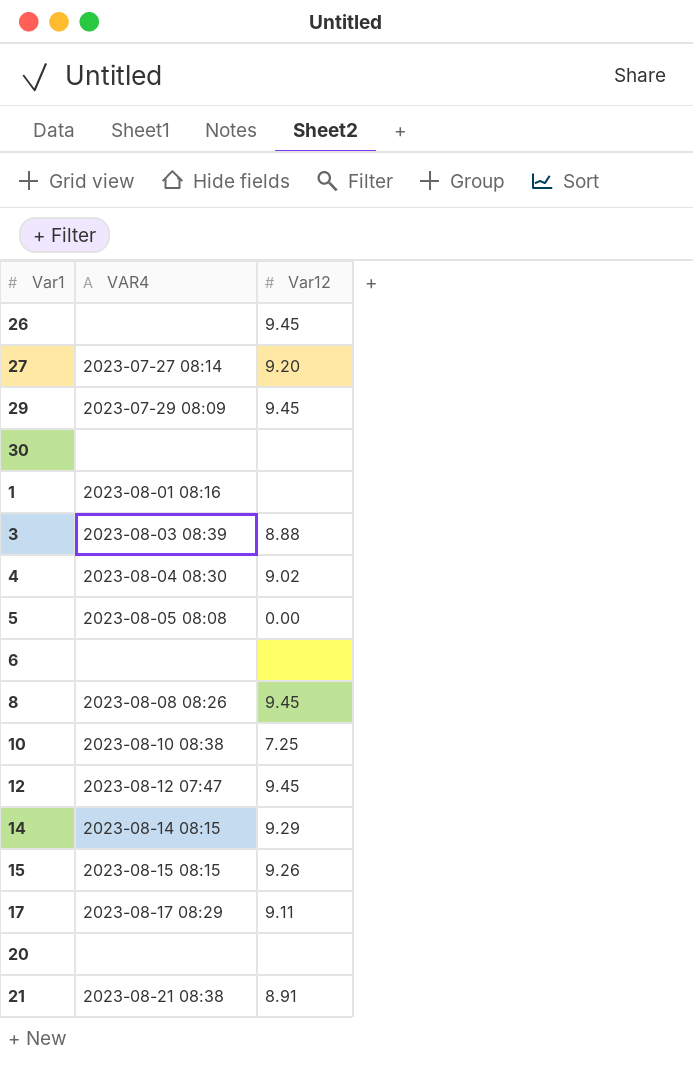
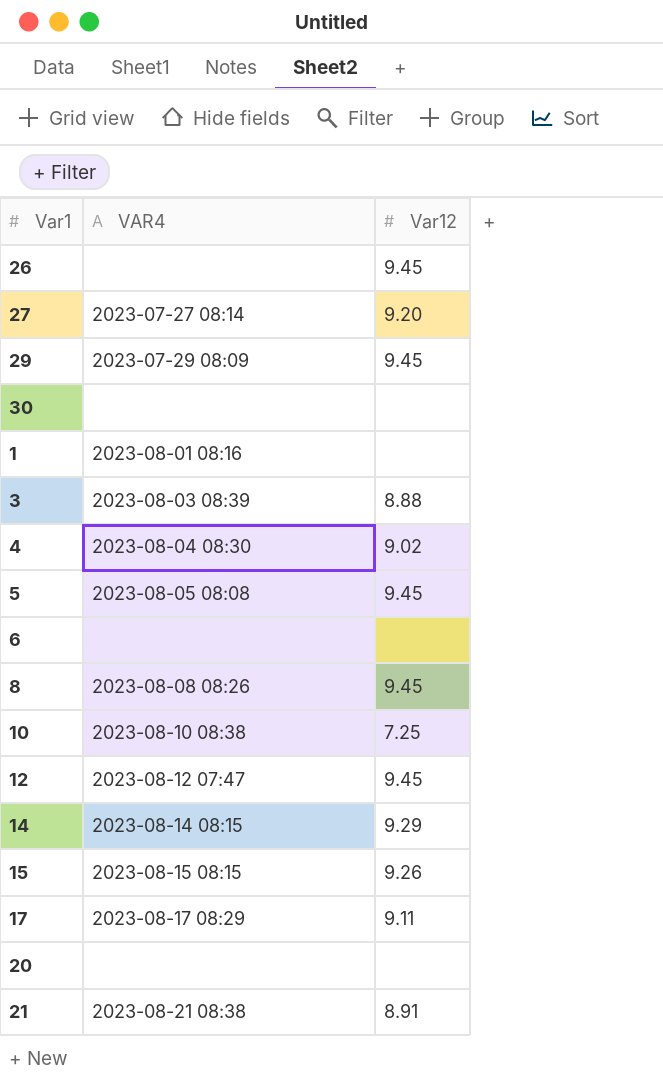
5 | Var12: 0.00 -> 9.45

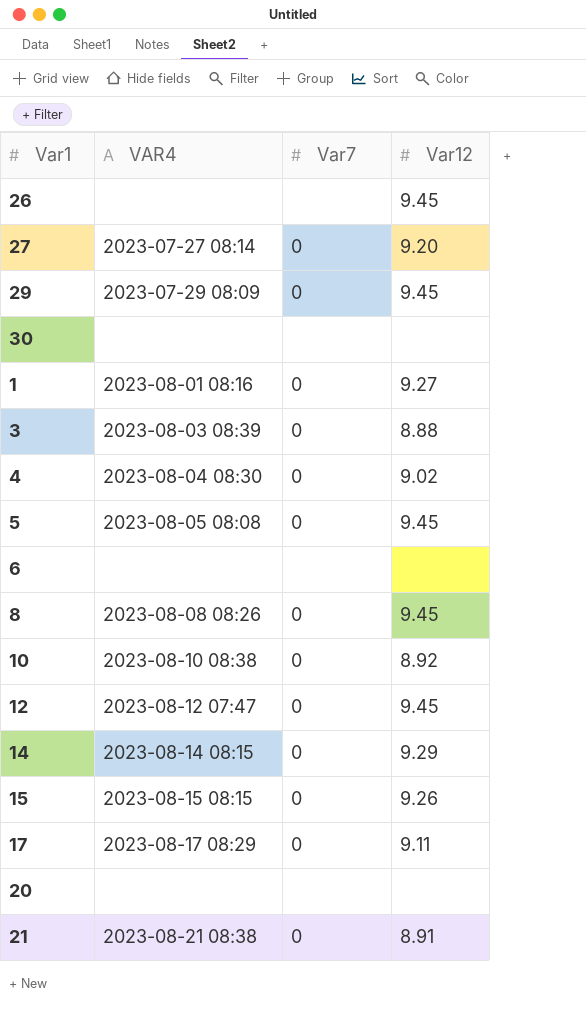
column Var7 | position: none -> 3
1 | Var12: none -> 9.27
10 | Var12: 7.25 -> 8.92

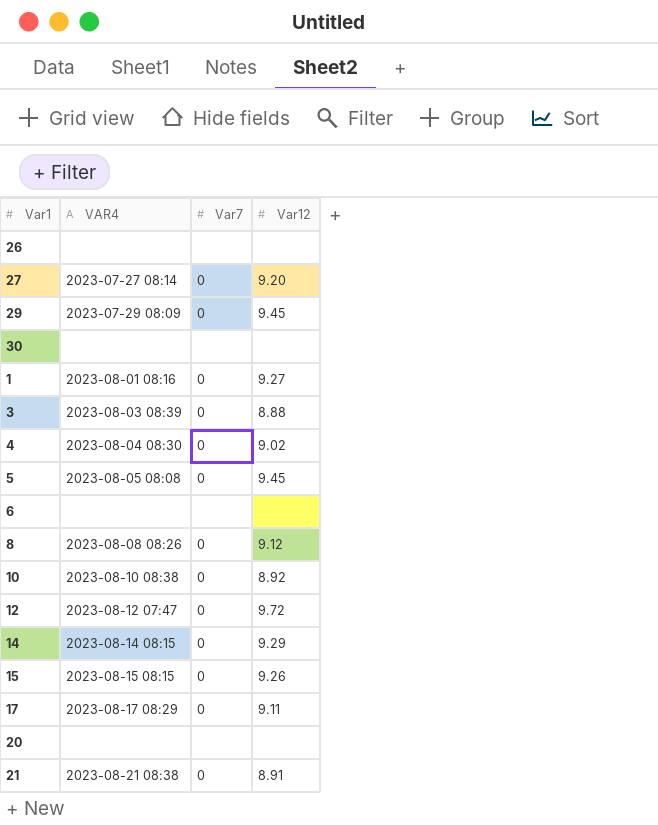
26 | Var12: 9.45 -> none
8 | Var12: 9.45 -> 9.12
12 | Var12: 9.45 -> 9.72

